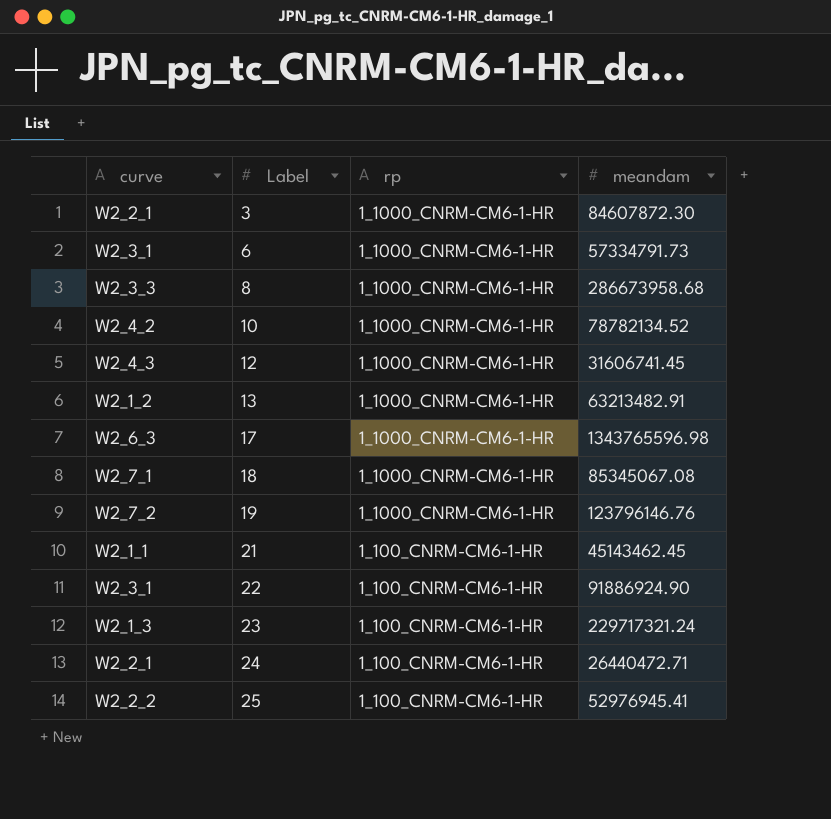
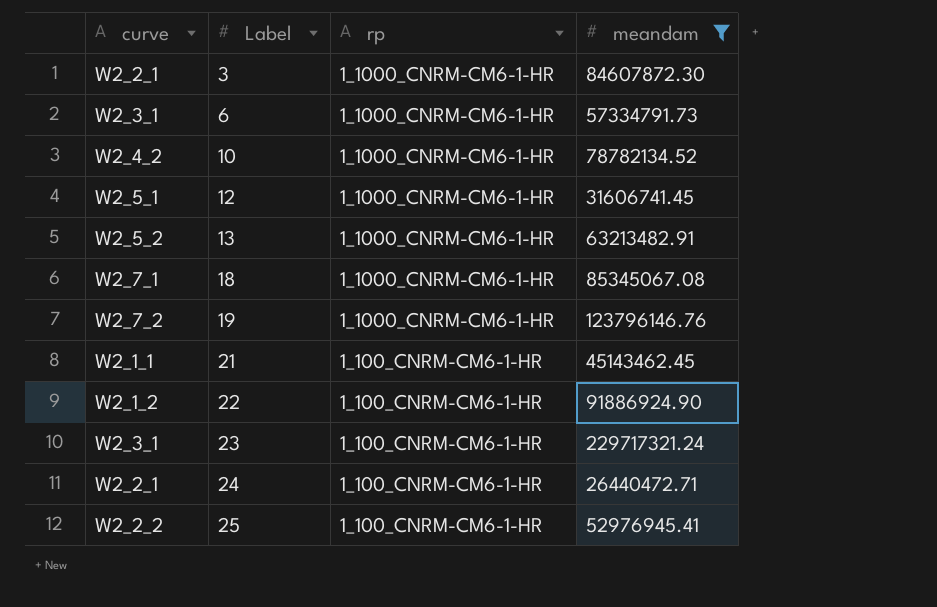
filter: none -> meandam <= 229717321.24
12 | curve: W2_4_3 -> W2_5_1
13 | curve: W2_1_2 -> W2_5_2
22 | curve: W2_3_1 -> W2_1_2
23 | curve: W2_1_3 -> W2_3_1

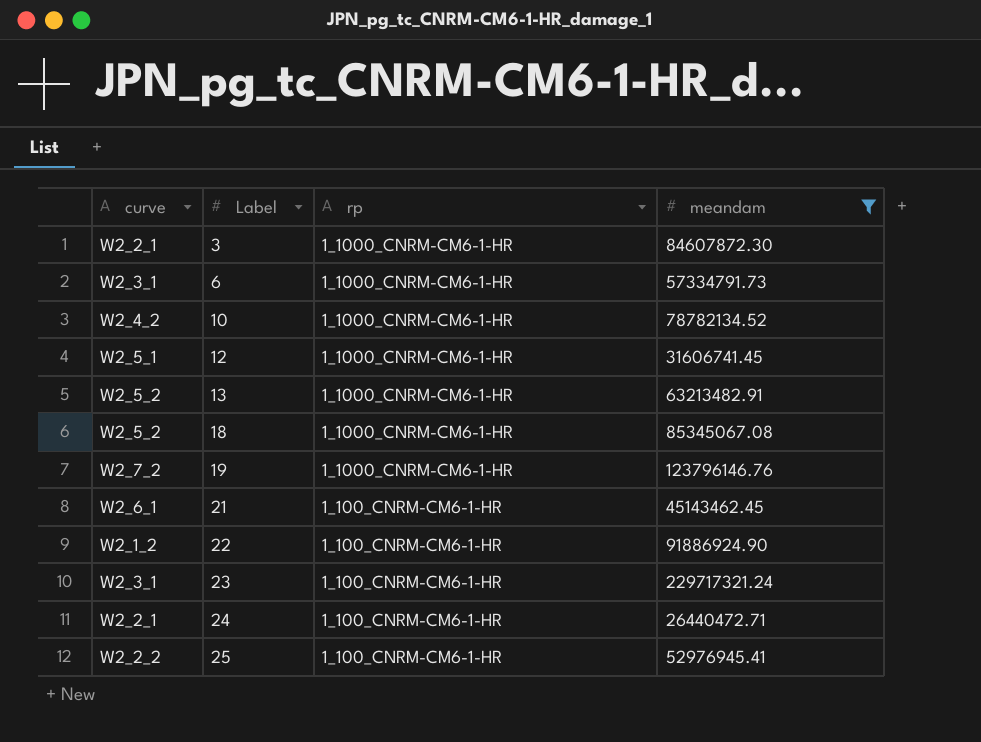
18 | curve: W2_7_1 -> W2_5_2
21 | curve: W2_1_1 -> W2_6_1

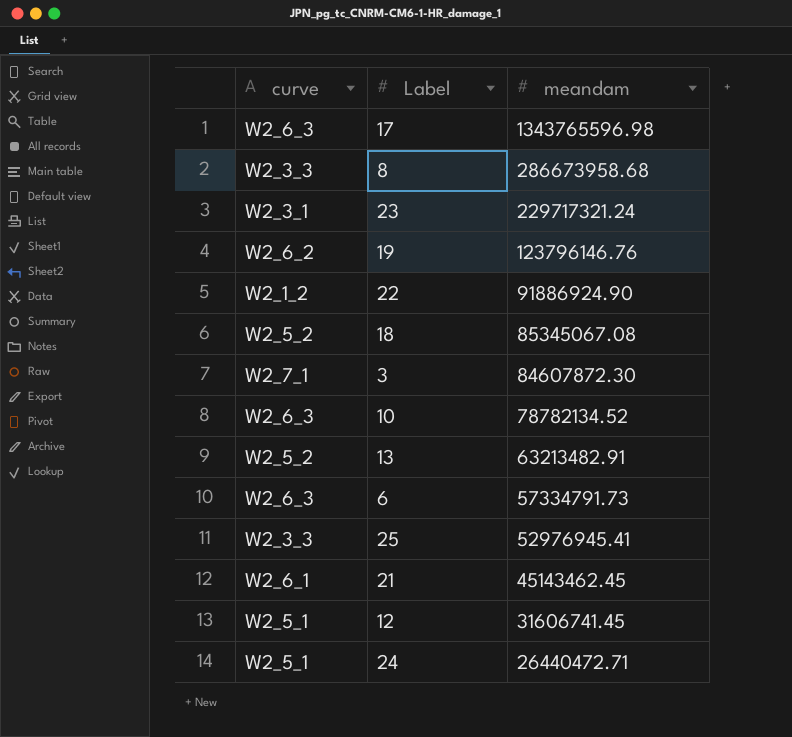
filter: meandam <= 229717321.24 -> none
row order: Label ascending -> meandam descending
column rp | position: 3 -> none
19 | curve: W2_7_2 -> W2_6_2
3 | curve: W2_2_1 -> W2_7_1
10 | curve: W2_4_2 -> W2_6_3
6 | curve: W2_3_1 -> W2_6_3
25 | curve: W2_2_2 -> W2_3_3
24 | curve: W2_2_1 -> W2_5_1

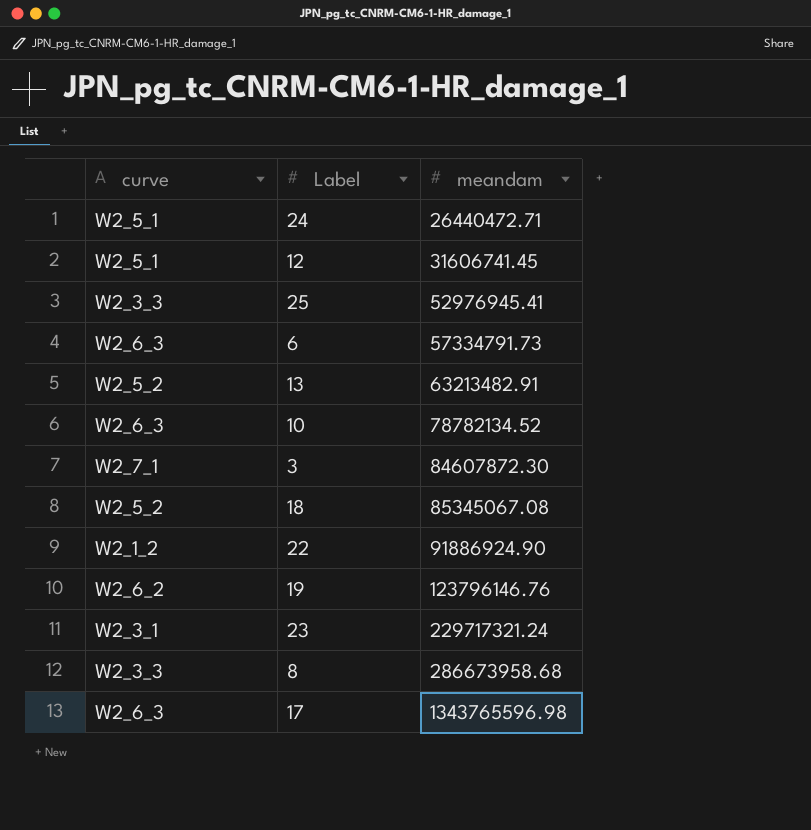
row order: meandam descending -> meandam ascending
row 21: W2_6_1 | 45143462.45 -> none

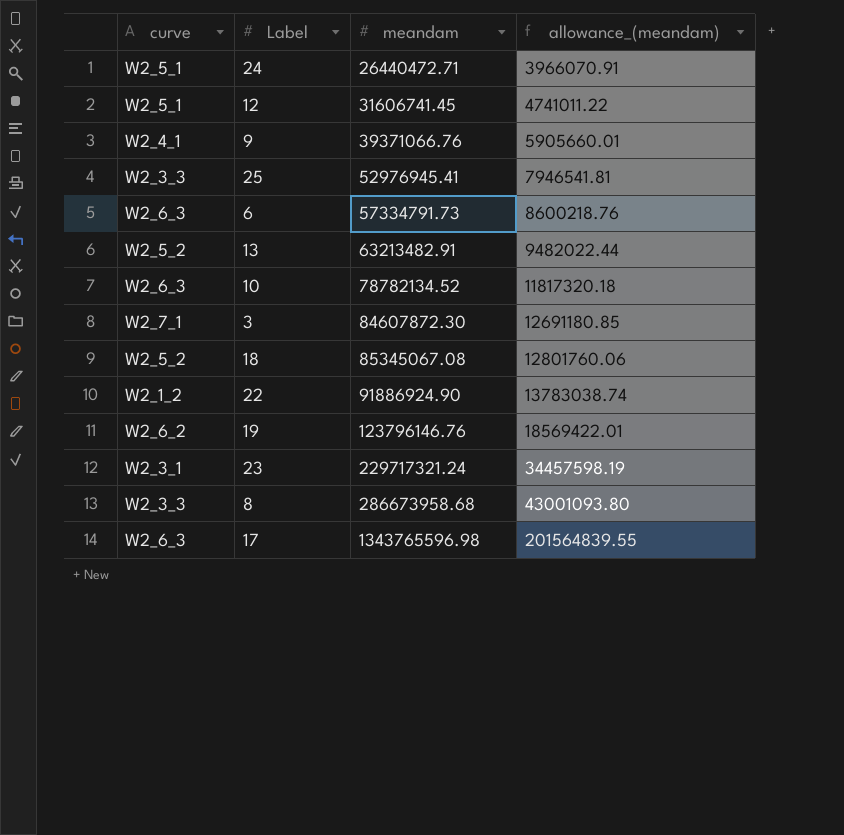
column allowance_(meandam) | formula: none -> [meandam] * 0.15
row 9: none -> W2_4_1 | 39371066.76 | 5905660.01

